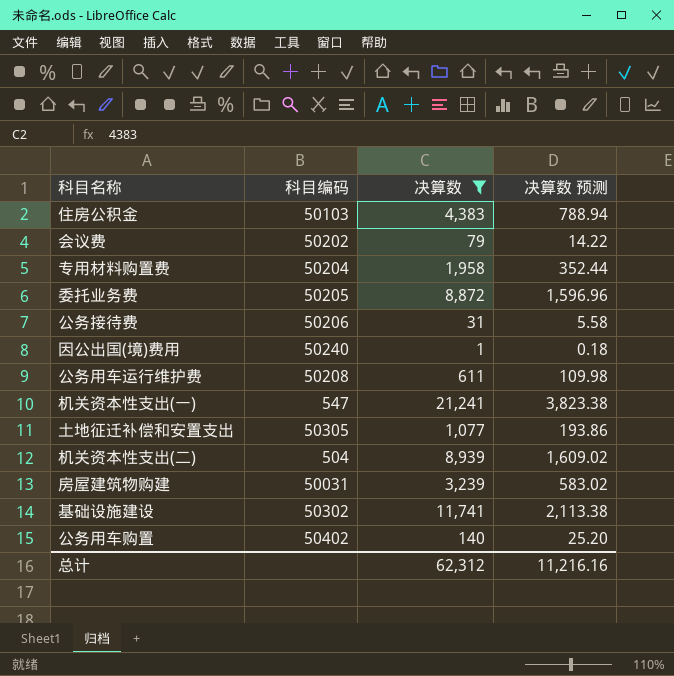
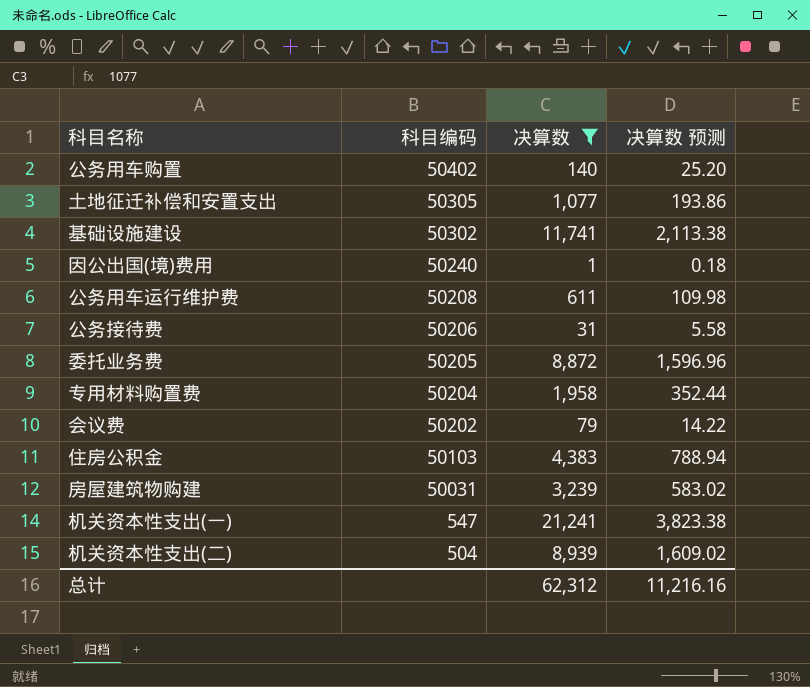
row order: none -> 科目编码 descending

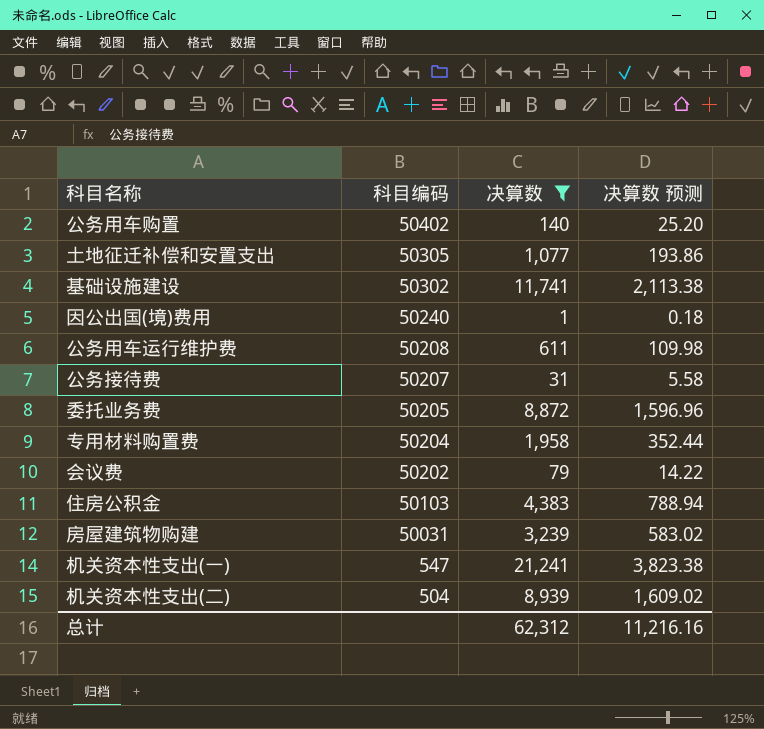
公务接待费 | 科目编码: 50206 -> 50207

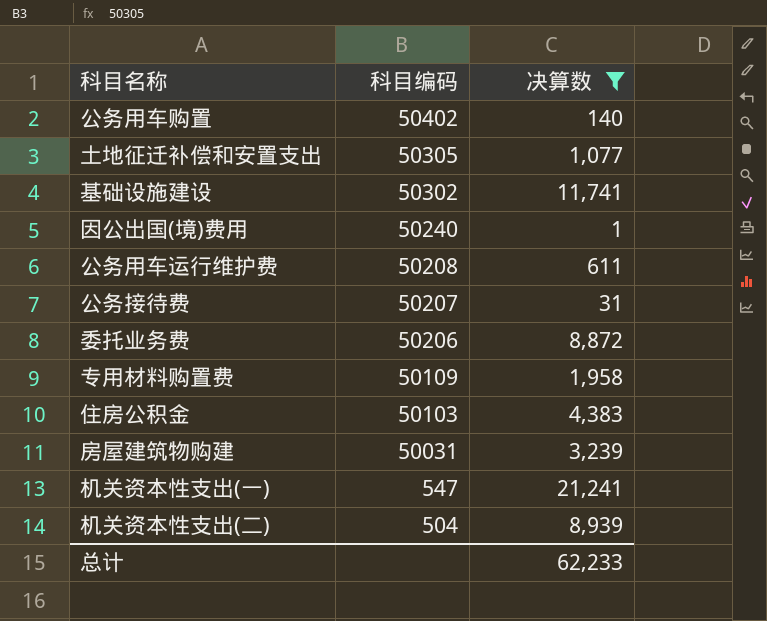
column 决算数 预测 | formula: [决算数] * 0.18 -> none
row 会议费: 50202 | 79 | 14.22 -> none
委托业务费 | 科目编码: 50205 -> 50206
专用材料购置费 | 科目编码: 50204 -> 50109
总计 | 决算数: 62,312 -> 62,233

